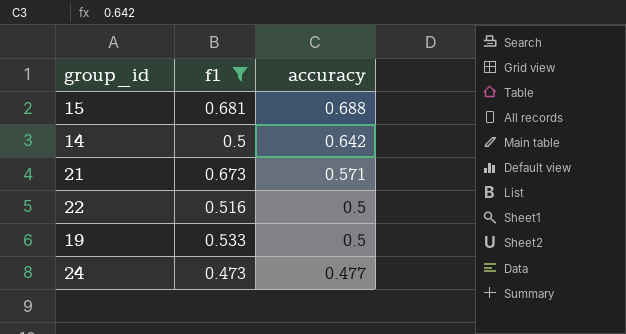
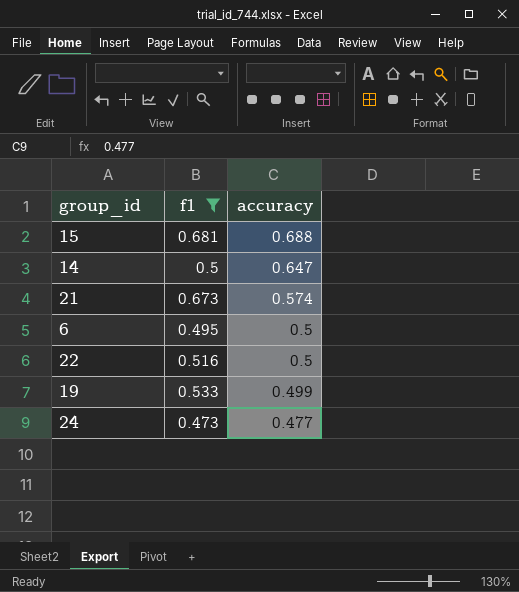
14 | accuracy: 0.642 -> 0.647
21 | accuracy: 0.571 -> 0.574
row 6: none -> 0.495 | 0.5
19 | accuracy: 0.5 -> 0.499

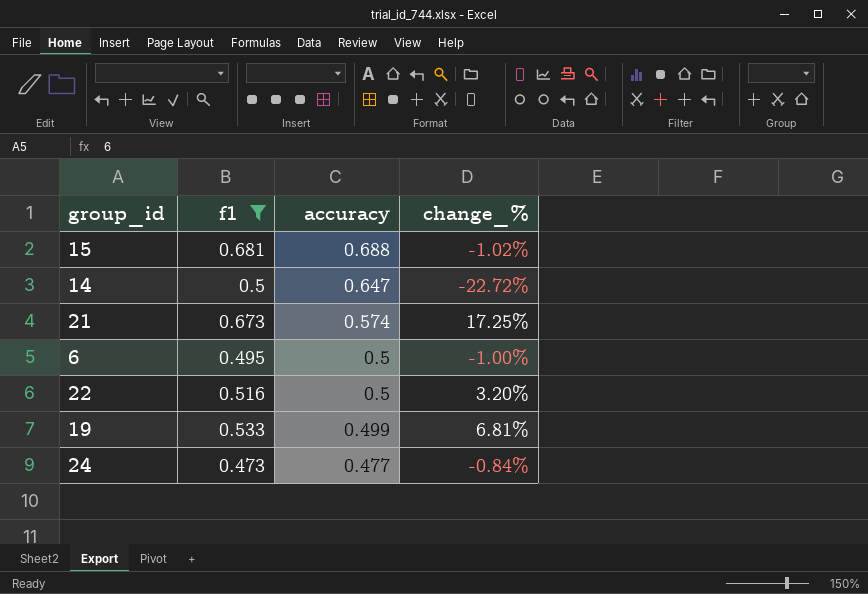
column change_% | formula: none -> ([f1] - [accuracy]) / [accuracy]

